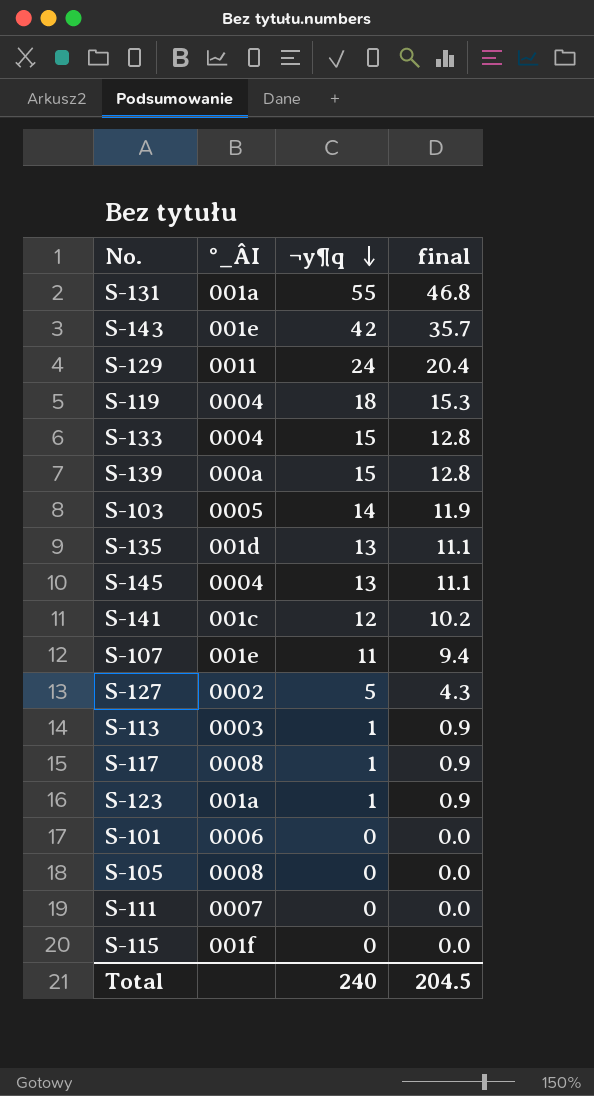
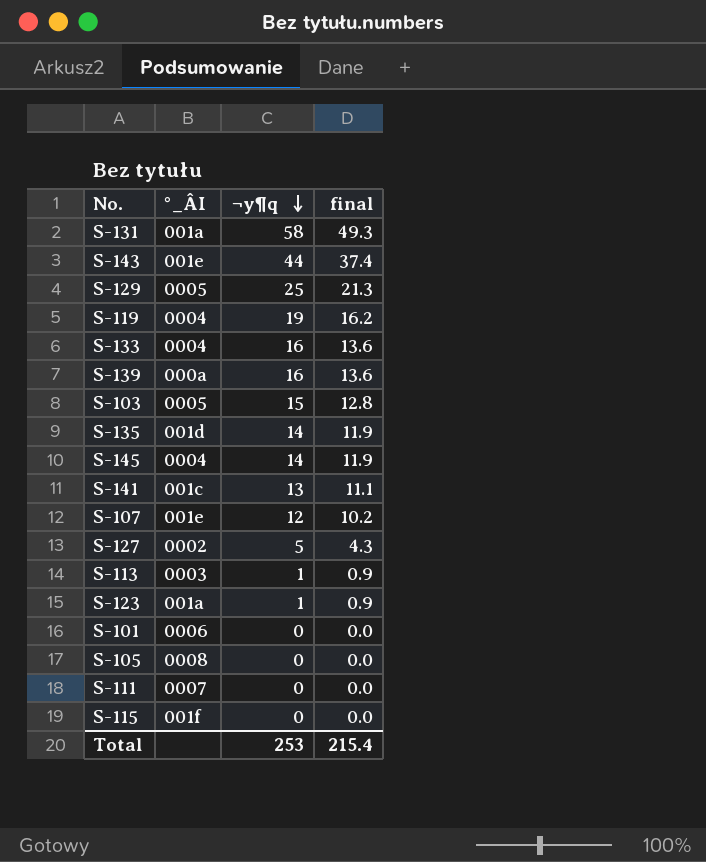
row S-117: 0008 | 1 | 0.9 -> none
S-131 | ¬y¶q: 55 -> 58
S-131 | final: 46.8 -> 49.3
S-143 | ¬y¶q: 42 -> 44
S-143 | final: 35.7 -> 37.4
S-129 | °_ÂI: 0011 -> 0005
S-129 | ¬y¶q: 24 -> 25
S-129 | final: 20.4 -> 21.3
S-119 | ¬y¶q: 18 -> 19
S-119 | final: 15.3 -> 16.2
S-133 | ¬y¶q: 15 -> 16
S-133 | final: 12.8 -> 13.6
S-139 | ¬y¶q: 15 -> 16
S-139 | final: 12.8 -> 13.6
S-103 | ¬y¶q: 14 -> 15
S-103 | final: 11.9 -> 12.8
S-135 | ¬y¶q: 13 -> 14
S-135 | final: 11.1 -> 11.9
S-145 | ¬y¶q: 13 -> 14
S-145 | final: 11.1 -> 11.9
S-141 | ¬y¶q: 12 -> 13
S-141 | final: 10.2 -> 11.1
S-107 | ¬y¶q: 11 -> 12
S-107 | final: 9.4 -> 10.2
Total | ¬y¶q: 240 -> 253
Total | final: 204.5 -> 215.4

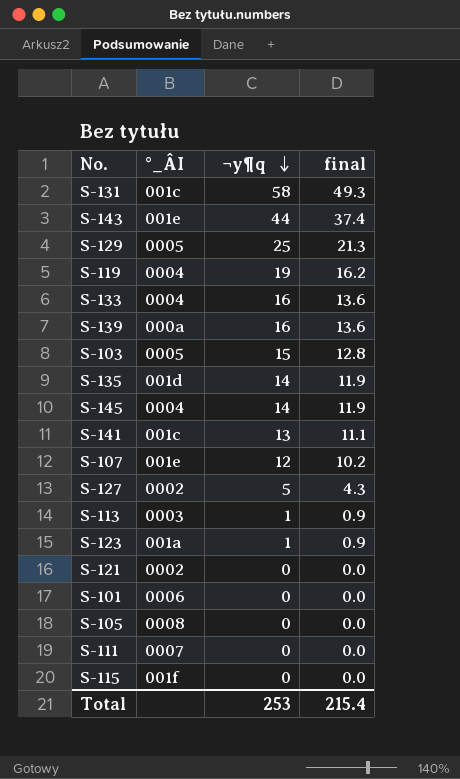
S-131 | °_ÂI: 001a -> 001c
row S-121: none -> 0002 | 0 | 0.0

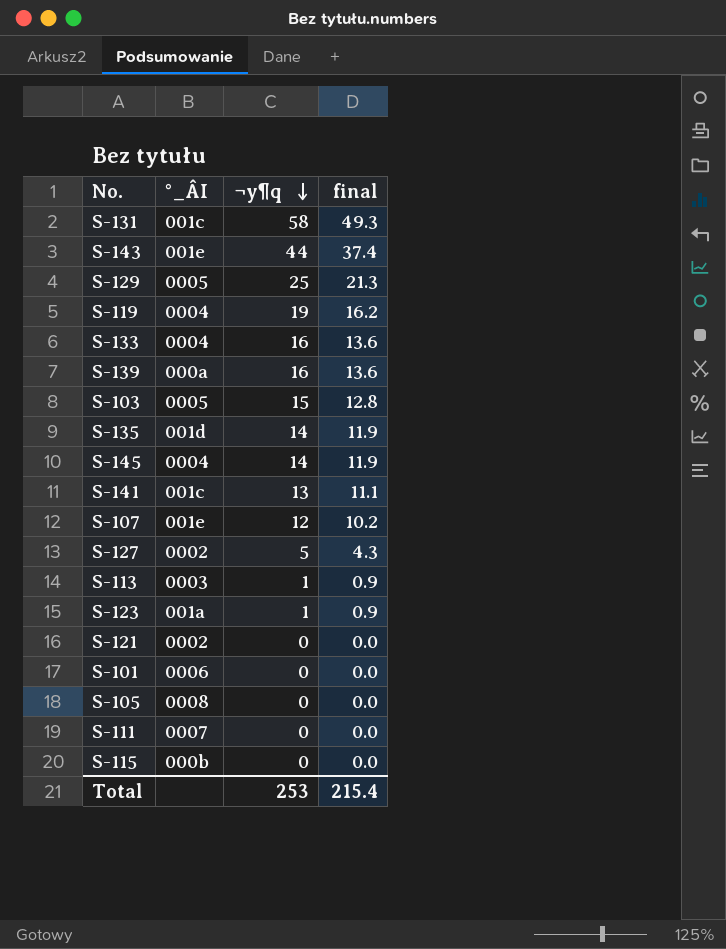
S-115 | °_ÂI: 001f -> 000b

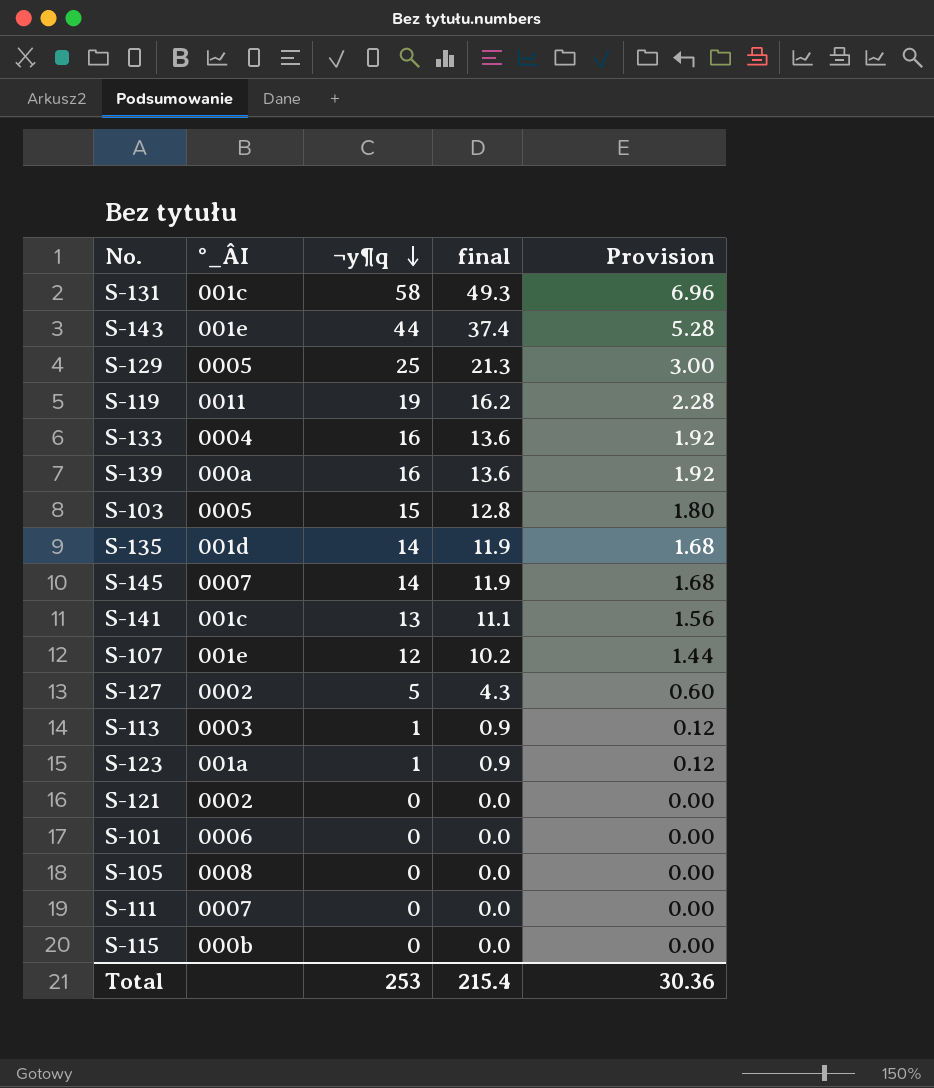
column Provision | formula: none -> [¬y¶q] * 0.12
S-119 | °_ÂI: 0004 -> 0011
S-145 | °_ÂI: 0004 -> 0007

